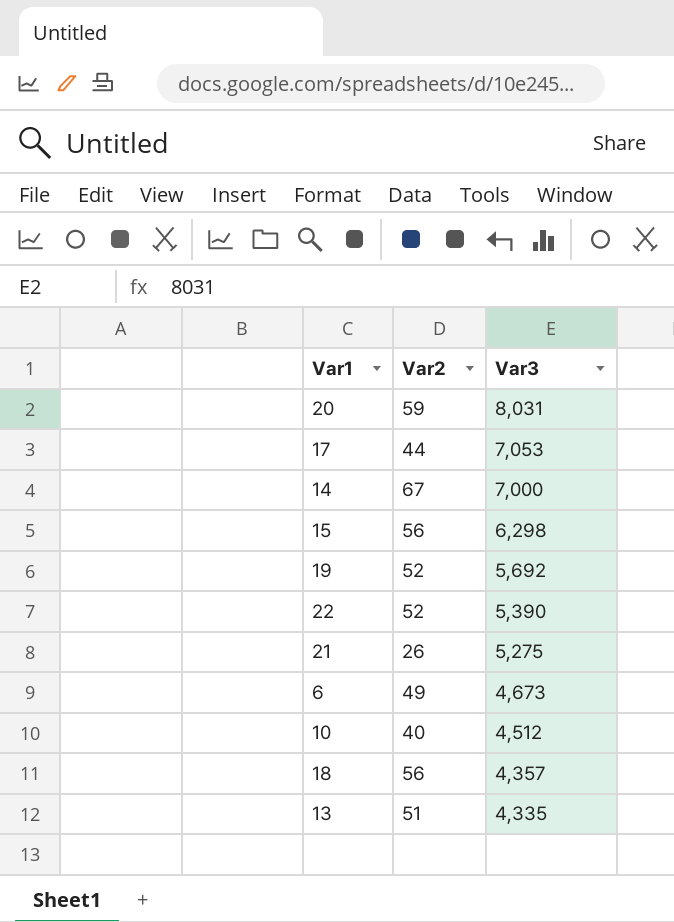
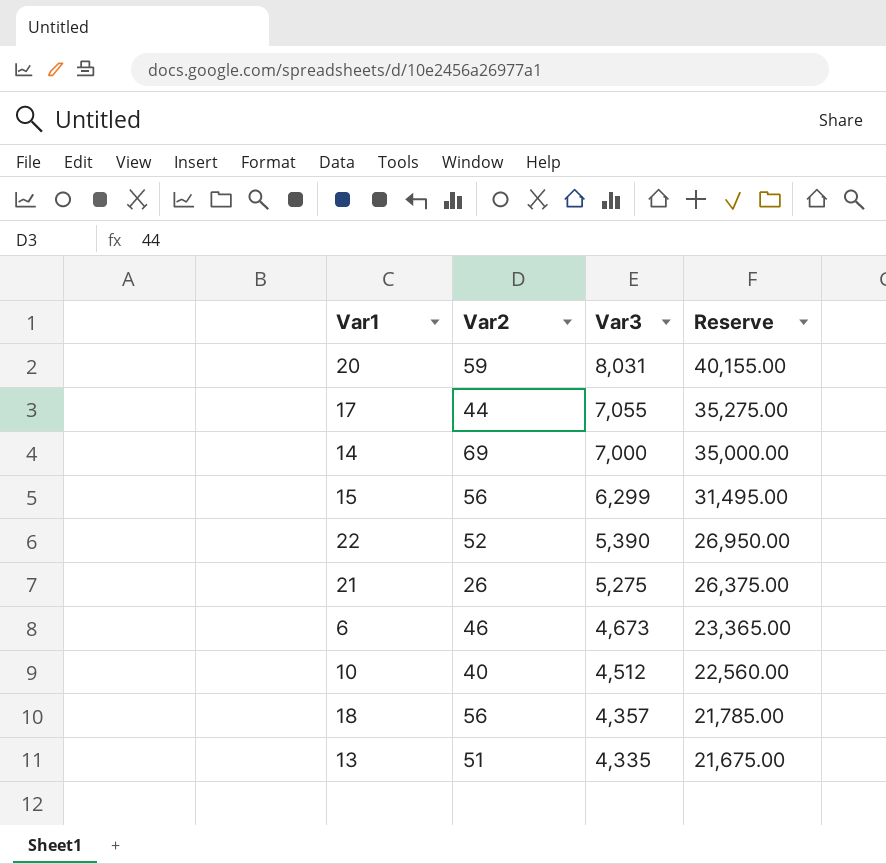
column Reserve | formula: none -> [Var3] * 5
row 19: 52 | 5,692 -> none
17 | Var3: 7,053 -> 7,055
14 | Var2: 67 -> 69
15 | Var3: 6,298 -> 6,299
6 | Var2: 49 -> 46

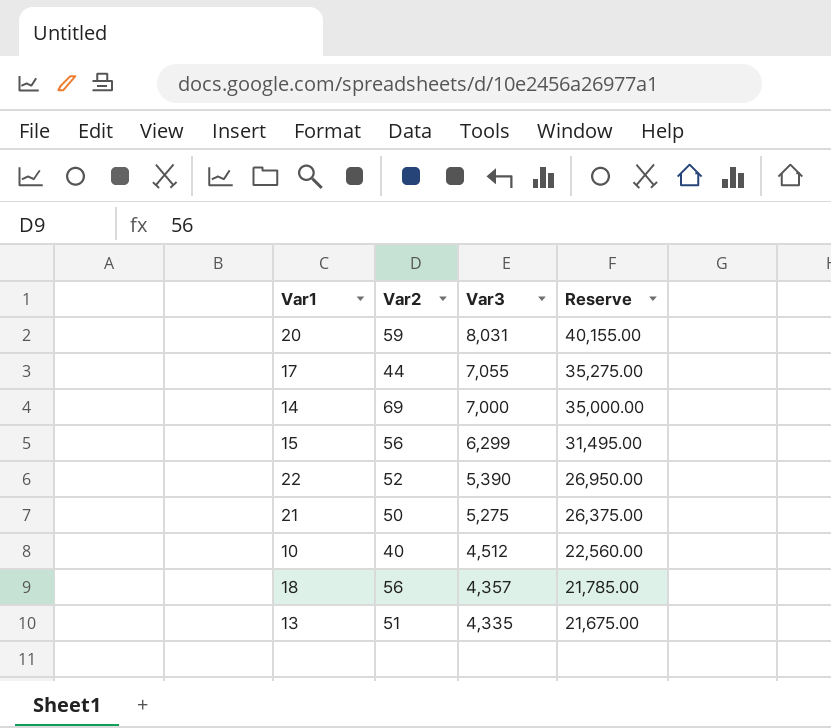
row 6: 46 | 4,673 | 23,365.00 -> none
21 | Var2: 26 -> 50

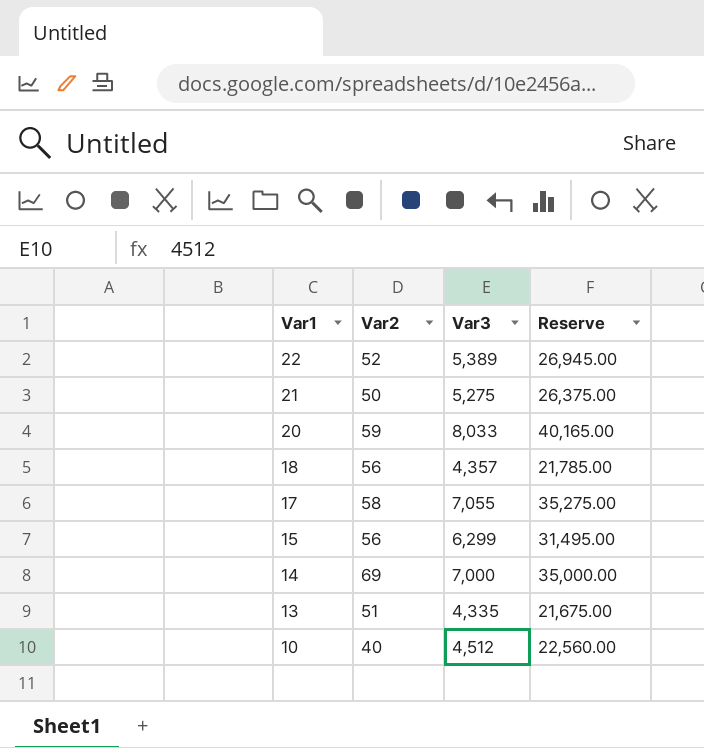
row order: Var3 descending -> Var1 descending
22 | Var3: 5,390 -> 5,389
22 | Reserve: 26,950.00 -> 26,945.00
20 | Var3: 8,031 -> 8,033
20 | Reserve: 40,155.00 -> 40,165.00
17 | Var2: 44 -> 58

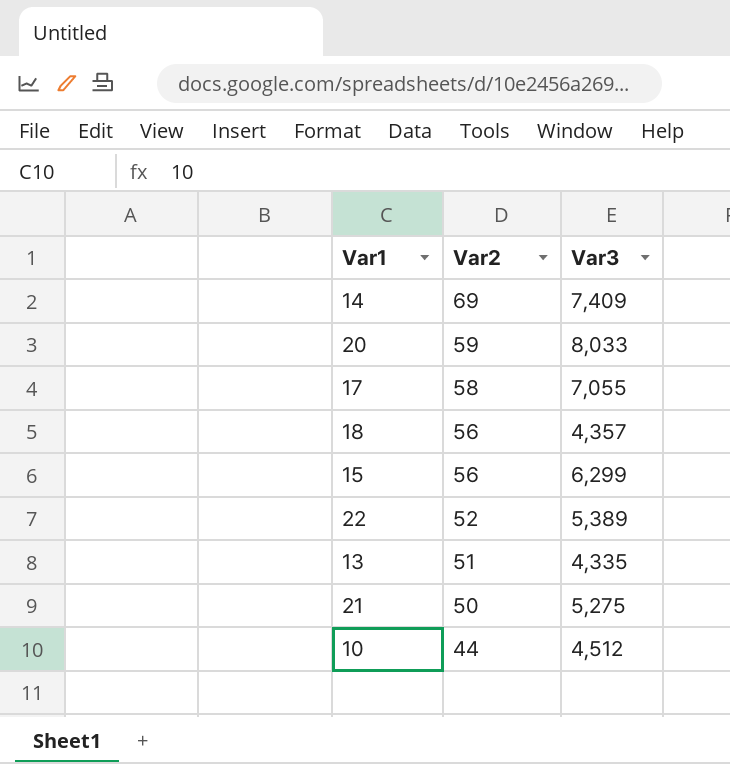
row order: Var1 descending -> Var2 descending
column Reserve | formula: [Var3] * 5 -> none
14 | Var3: 7,000 -> 7,409
10 | Var2: 40 -> 44

